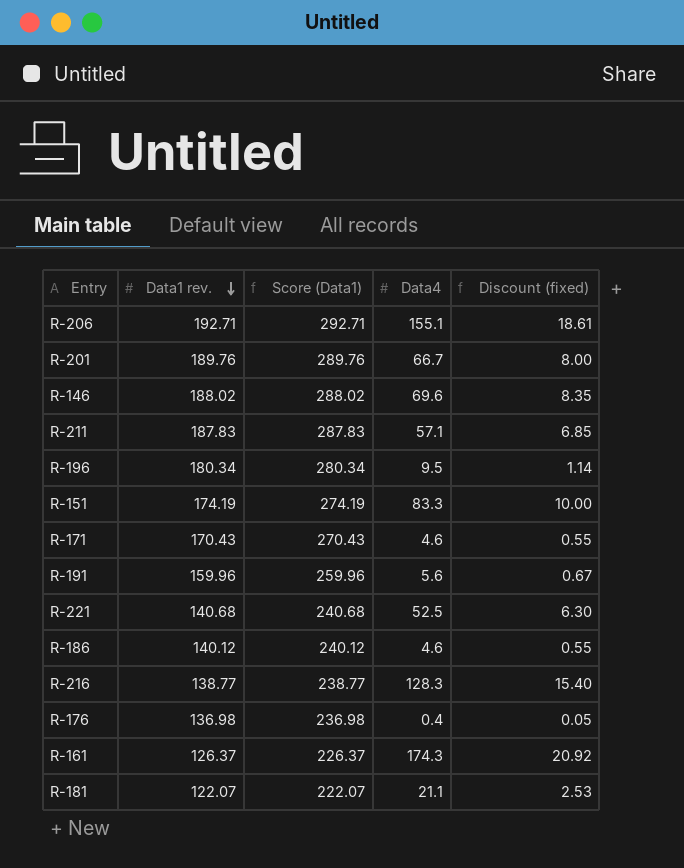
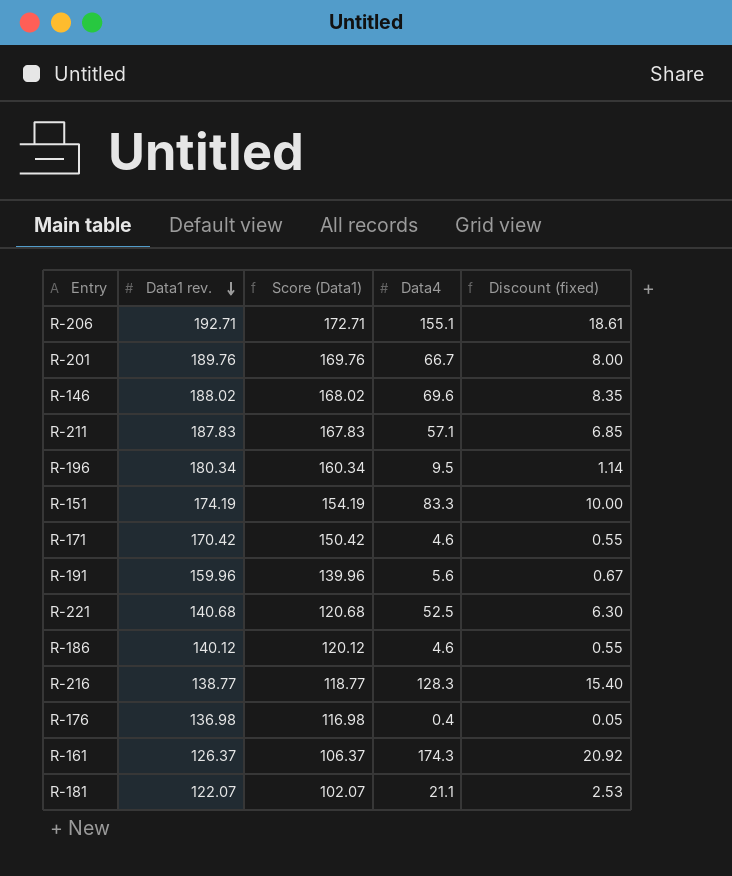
column Score (Data1) | formula: [Data1 rev.] + 100 -> [Data1 rev.] - 20
R-171 | Data1 rev.: 170.43 -> 170.42

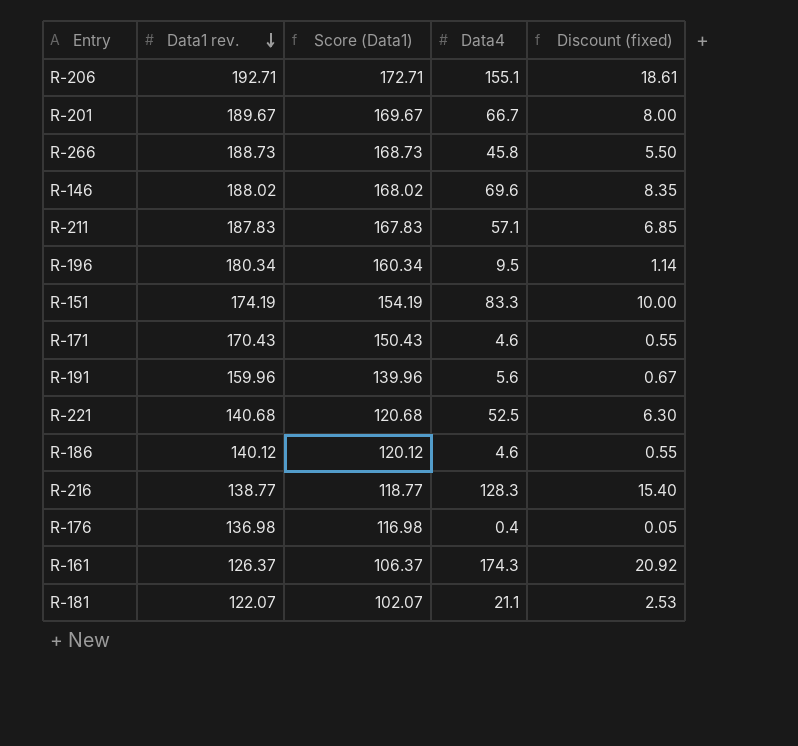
R-201 | Data1 rev.: 189.76 -> 189.67
R-201 | Score (Data1): 169.76 -> 169.67
row R-266: none -> 188.73 | 168.73 | 45.8 | 5.50
R-171 | Data1 rev.: 170.42 -> 170.43
R-171 | Score (Data1): 150.42 -> 150.43

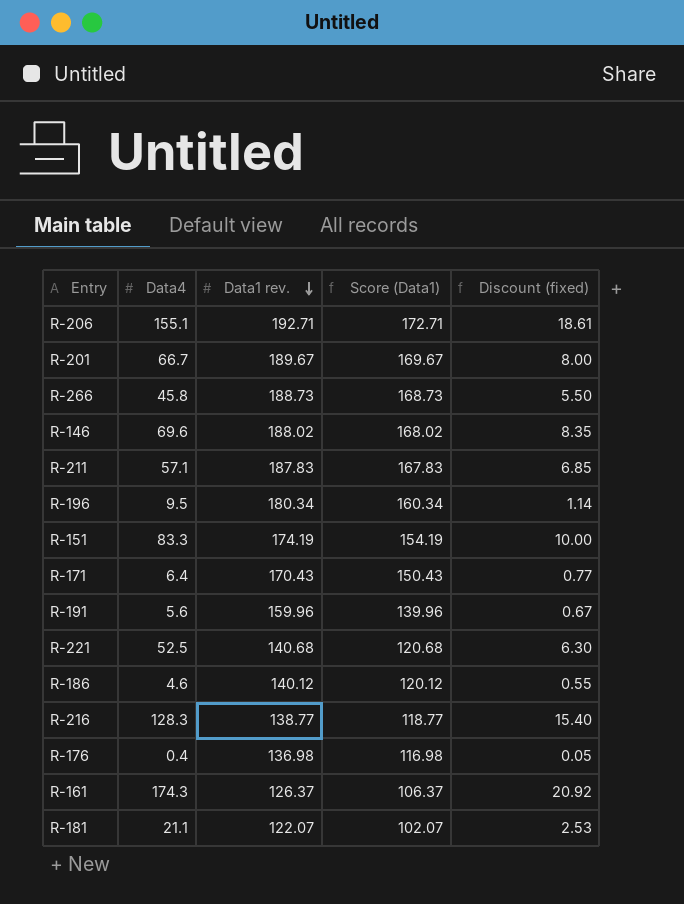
column Data4 | position: 4 -> 2
R-171 | Data4: 4.6 -> 6.4
R-171 | Discount (fixed): 0.55 -> 0.77

